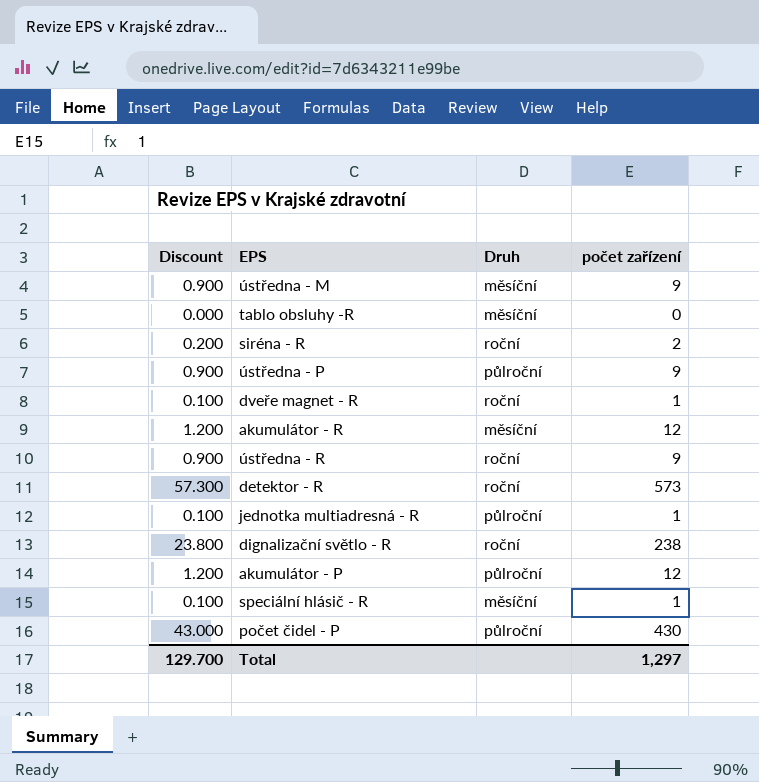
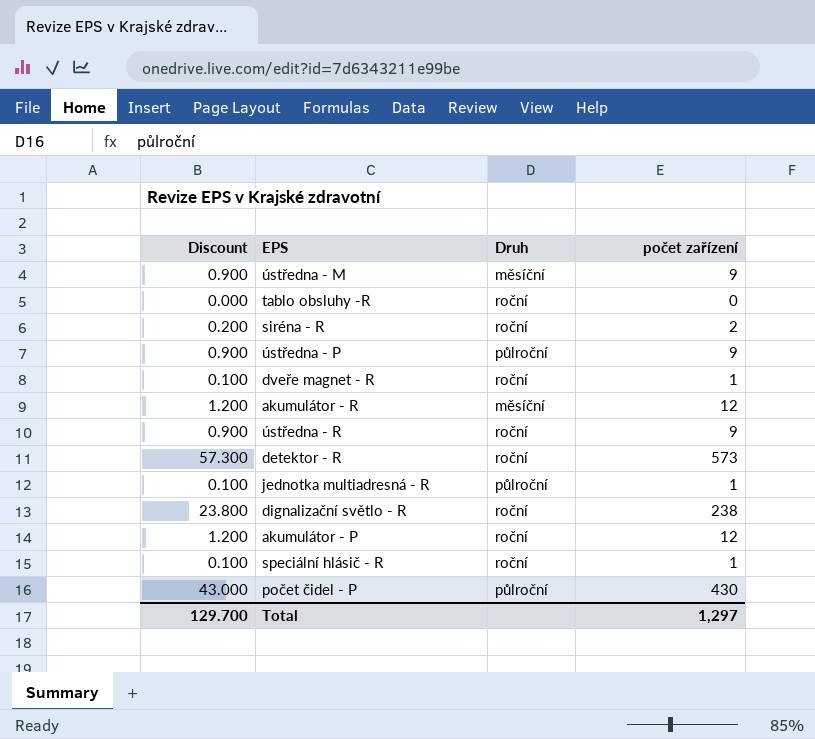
tablo obsluhy -R | Druh: měsíční -> roční
akumulátor - P | Druh: půlroční -> roční
speciální hlásič - R | Druh: měsíční -> roční

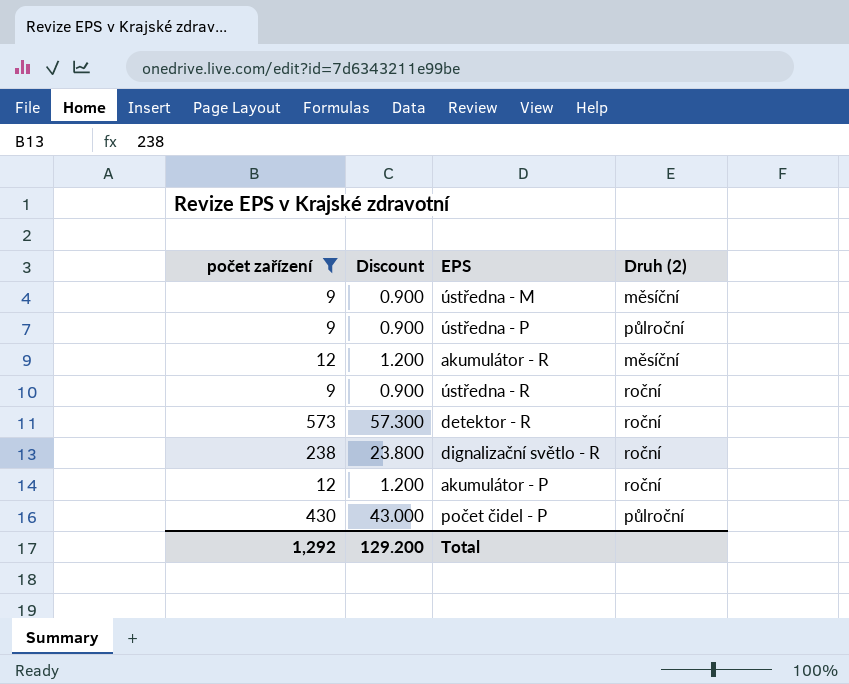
filter: none -> počet zařízení >= 9
column počet zařízení | position: 4 -> 1
column name: Druh -> Druh (2)
Total | počet zařízení: 1,297 -> 1,292
Total | Discount: 129.700 -> 129.200

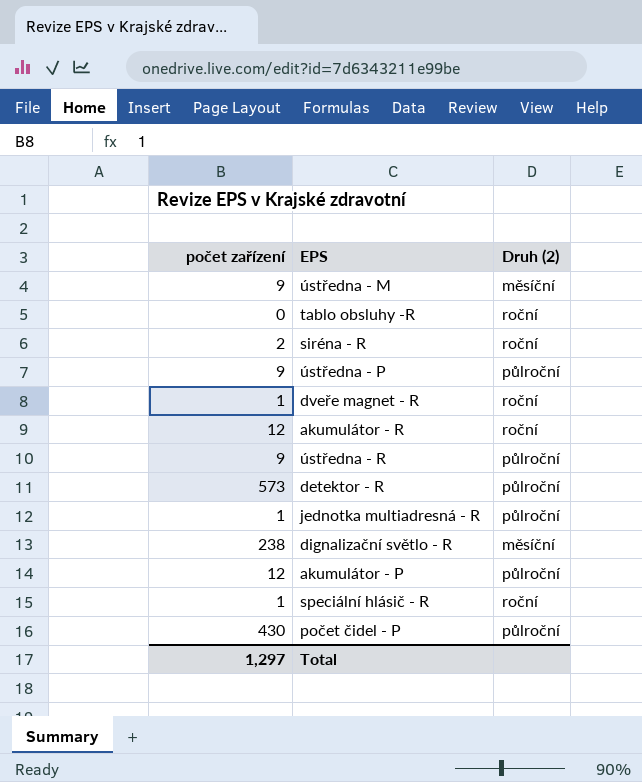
filter: počet zařízení >= 9 -> none
column Discount | formula: [počet zařízení] * 0.1 -> none
akumulátor - R | Druh (2): měsíční -> roční
ústředna - R | Druh (2): roční -> půlroční
detektor - R | Druh (2): roční -> půlroční
dignalizační světlo - R | Druh (2): roční -> měsíční
akumulátor - P | Druh (2): roční -> půlroční
Total | počet zařízení: 1,292 -> 1,297

